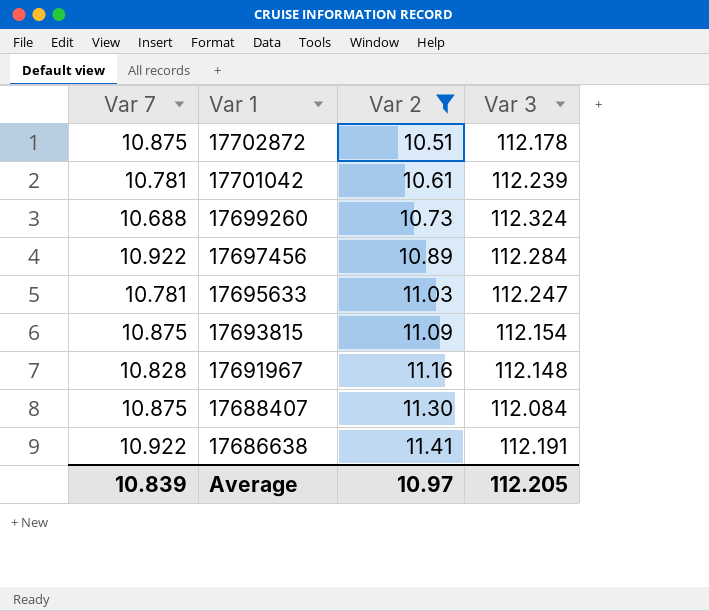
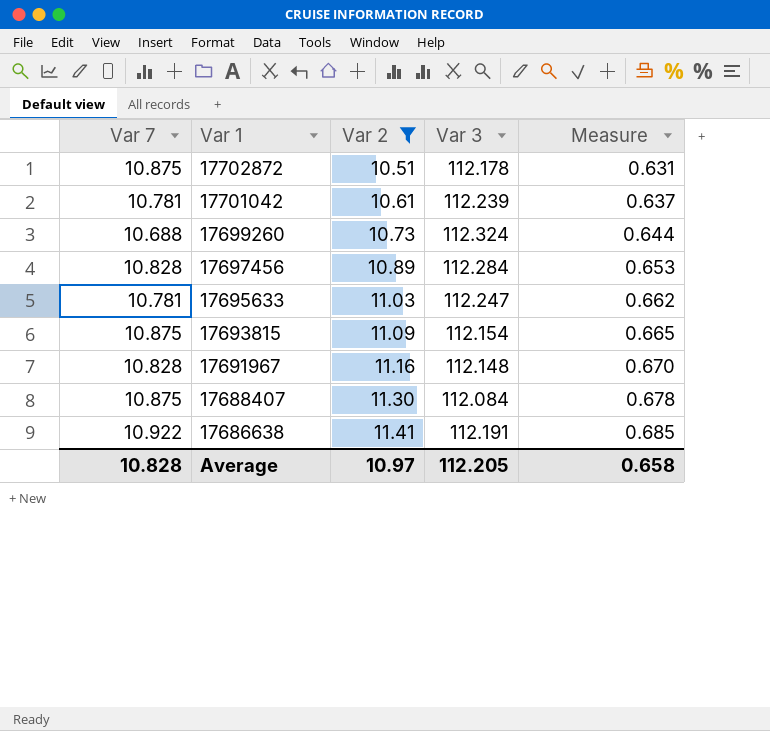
column Measure | formula: none -> [Var 2] * 0.06
17697456 | Var 7: 10.922 -> 10.828
Average | Var 7: 10.839 -> 10.828

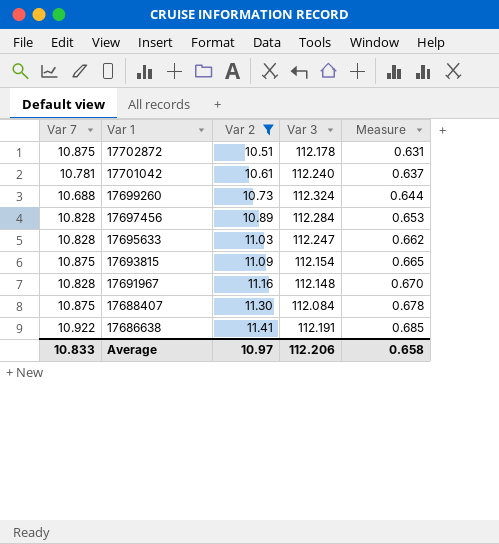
17701042 | Var 3: 112.239 -> 112.240
17695633 | Var 7: 10.781 -> 10.828
Average | Var 7: 10.828 -> 10.833
Average | Var 3: 112.205 -> 112.206

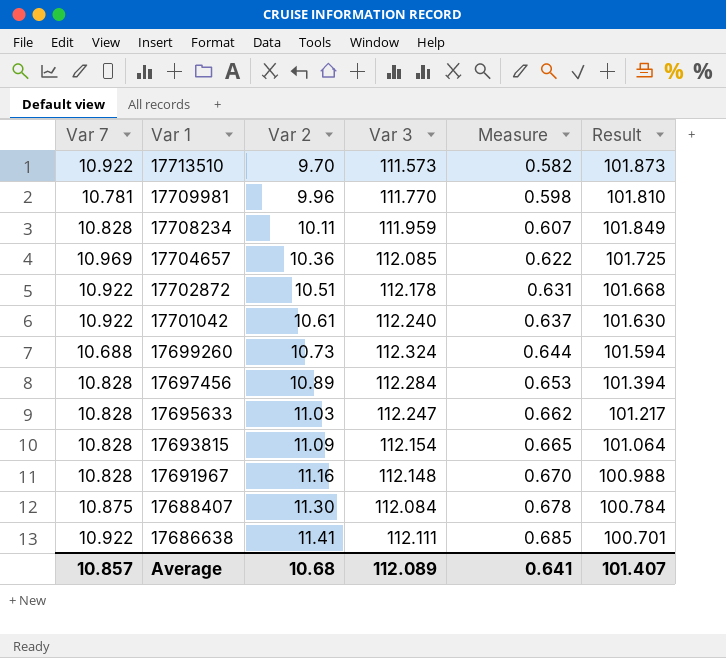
filter: Var 2 >= 10.51 -> none
column Result | formula: none -> [Var 3] - [Var 2]
17702872 | Var 7: 10.875 -> 10.922
17701042 | Var 7: 10.781 -> 10.922
17693815 | Var 7: 10.875 -> 10.828
17686638 | Var 3: 112.191 -> 112.111
Average | Var 7: 10.833 -> 10.857
Average | Var 2: 10.97 -> 10.68
Average | Var 3: 112.206 -> 112.089
Average | Measure: 0.658 -> 0.641

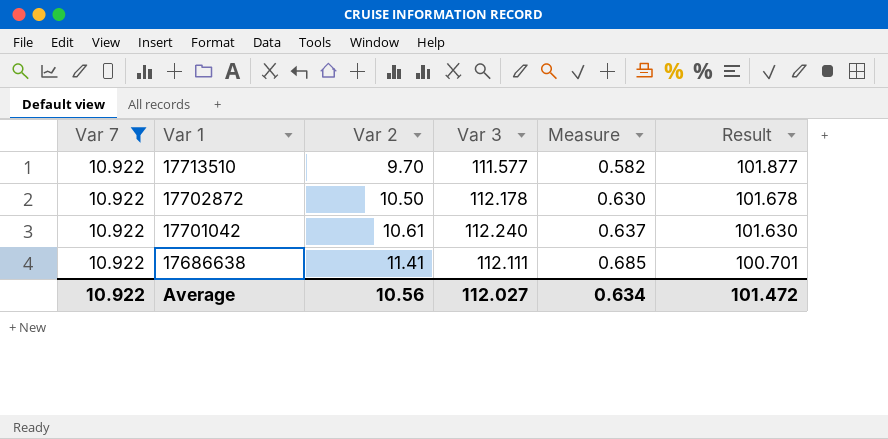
filter: none -> Var 7 = 10.922
17713510 | Var 3: 111.573 -> 111.577
17713510 | Result: 101.873 -> 101.877
17702872 | Var 2: 10.51 -> 10.50
17702872 | Measure: 0.631 -> 0.630
17702872 | Result: 101.668 -> 101.678
Average | Var 7: 10.857 -> 10.922
Average | Var 2: 10.68 -> 10.56
Average | Var 3: 112.089 -> 112.027
Average | Measure: 0.641 -> 0.634
Average | Result: 101.407 -> 101.472

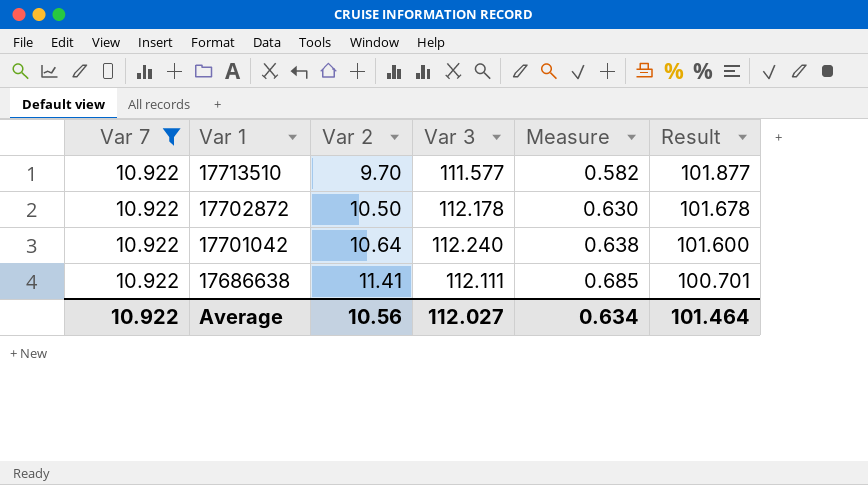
17701042 | Var 2: 10.61 -> 10.64
17701042 | Measure: 0.637 -> 0.638
17701042 | Result: 101.630 -> 101.600
Average | Result: 101.472 -> 101.464

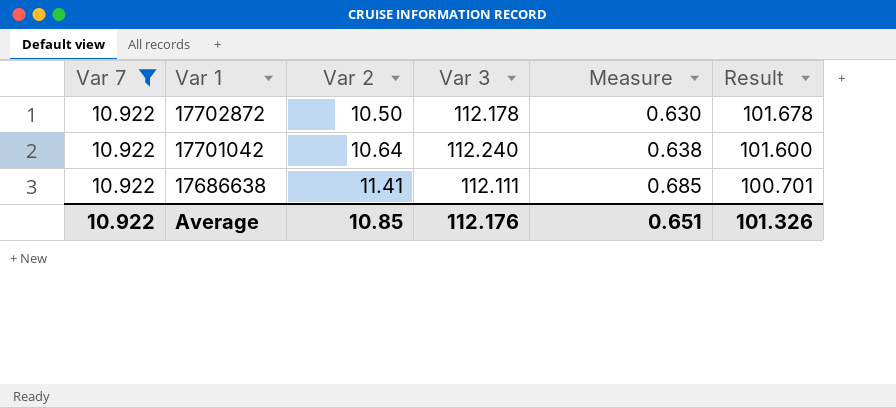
row 17713510: 10.922 | 9.70 | 111.577 | 0.582 | 101.877 -> none
Average | Var 2: 10.56 -> 10.85
Average | Var 3: 112.027 -> 112.176
Average | Measure: 0.634 -> 0.651
Average | Result: 101.464 -> 101.326

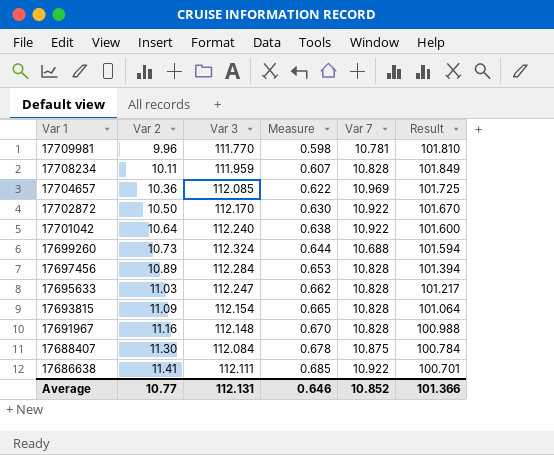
filter: Var 7 = 10.922 -> none
column Var 7 | position: 1 -> 5
17702872 | Var 3: 112.178 -> 112.170
17702872 | Result: 101.678 -> 101.670
Average | Var 2: 10.85 -> 10.77
Average | Var 3: 112.176 -> 112.131
Average | Measure: 0.651 -> 0.646
Average | Var 7: 10.922 -> 10.852
Average | Result: 101.326 -> 101.366

